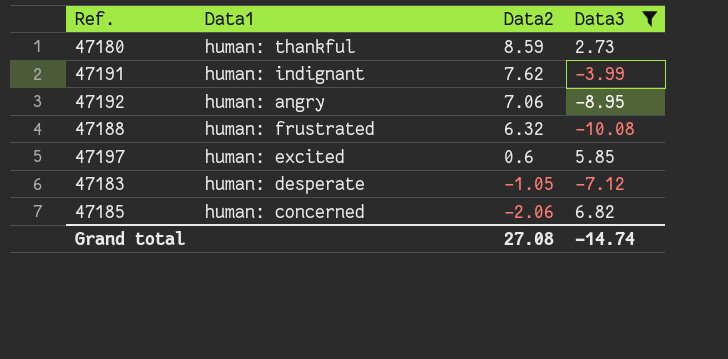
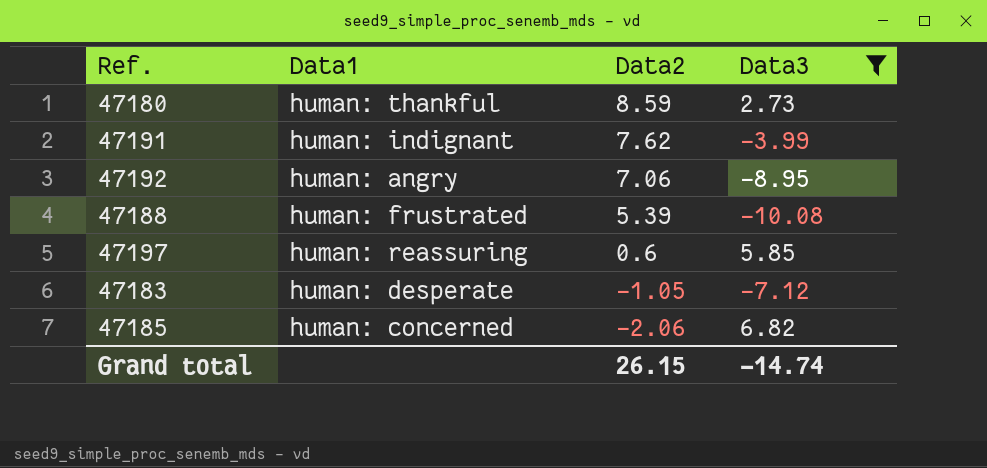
47188 | Data2: 6.32 -> 5.39
47197 | Data1: human: excited -> human: reassuring
Grand total | Data2: 27.08 -> 26.15

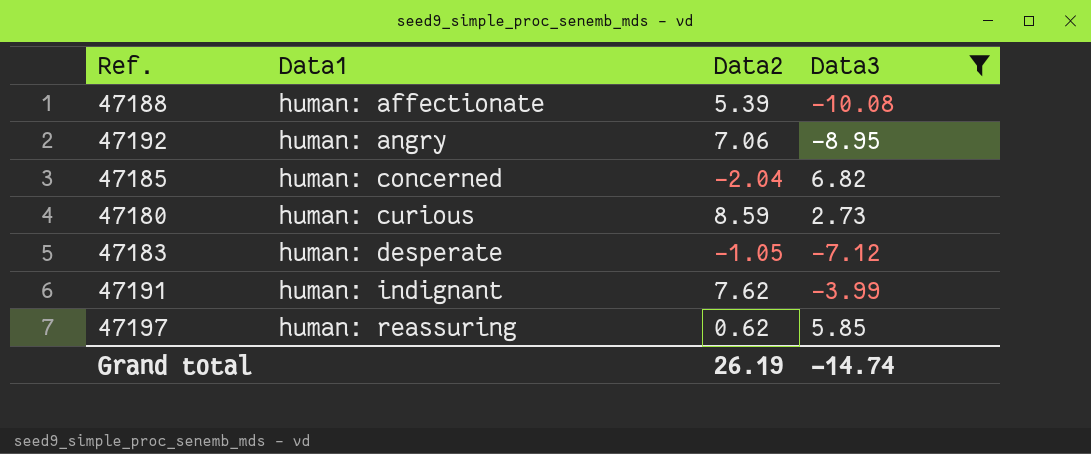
row order: Data2 descending -> Data1 ascending
47188 | Data1: human: frustrated -> human: affectionate
47185 | Data2: -2.06 -> -2.04
47180 | Data1: human: thankful -> human: curious
47197 | Data2: 0.6 -> 0.62
Grand total | Data2: 26.15 -> 26.19

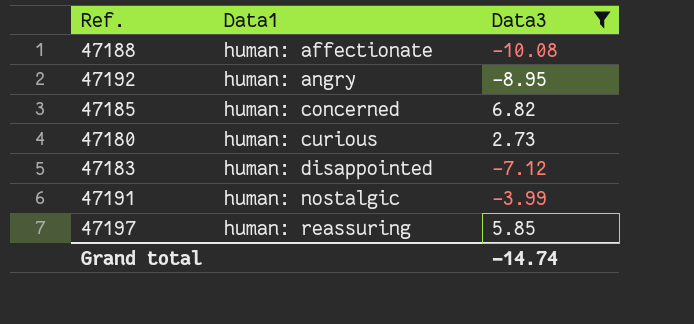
column Data2 | position: 3 -> none
47183 | Data1: human: desperate -> human: disappointed
47191 | Data1: human: indignant -> human: nostalgic

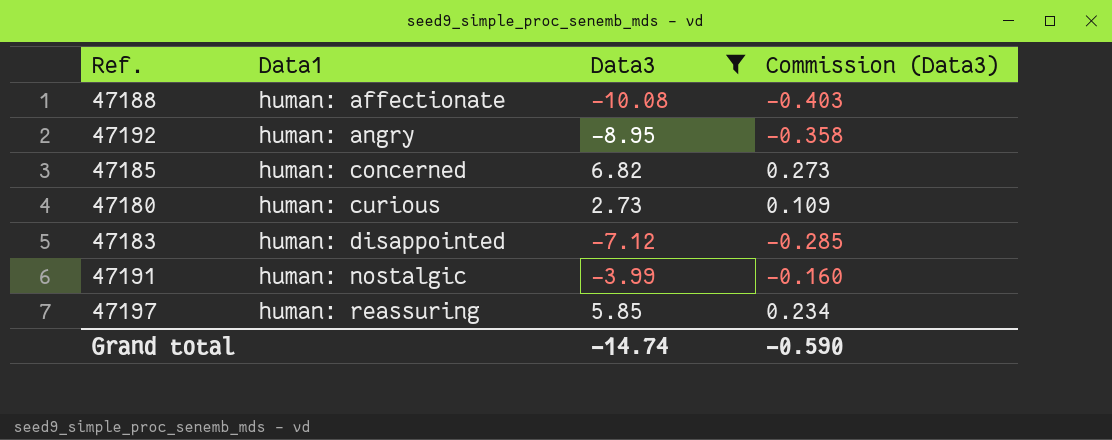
column Commission (Data3) | formula: none -> [Data3] * 0.04

